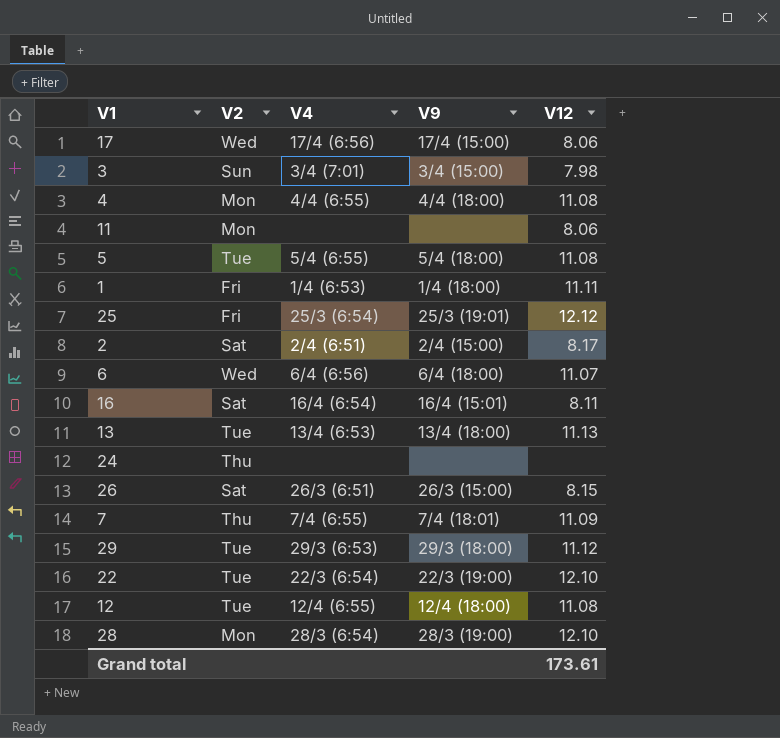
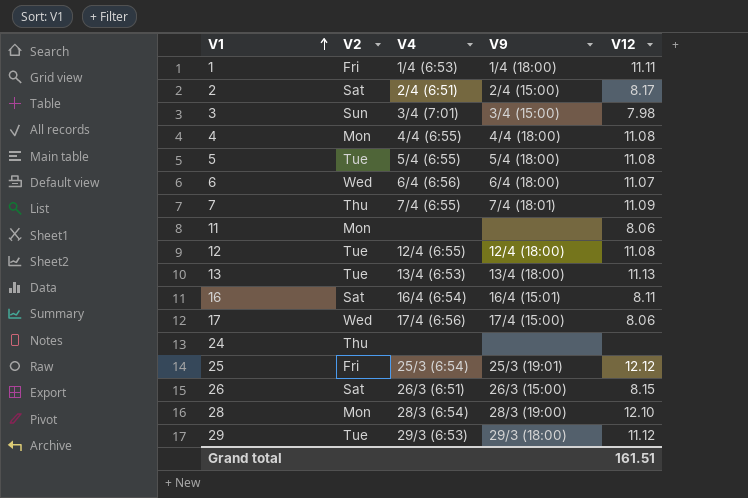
row order: none -> V1 ascending
row 22: Tue | 22/3 (6:54) | 22/3 (19:00) | 12.10 -> none
Grand total | V12: 173.61 -> 161.51

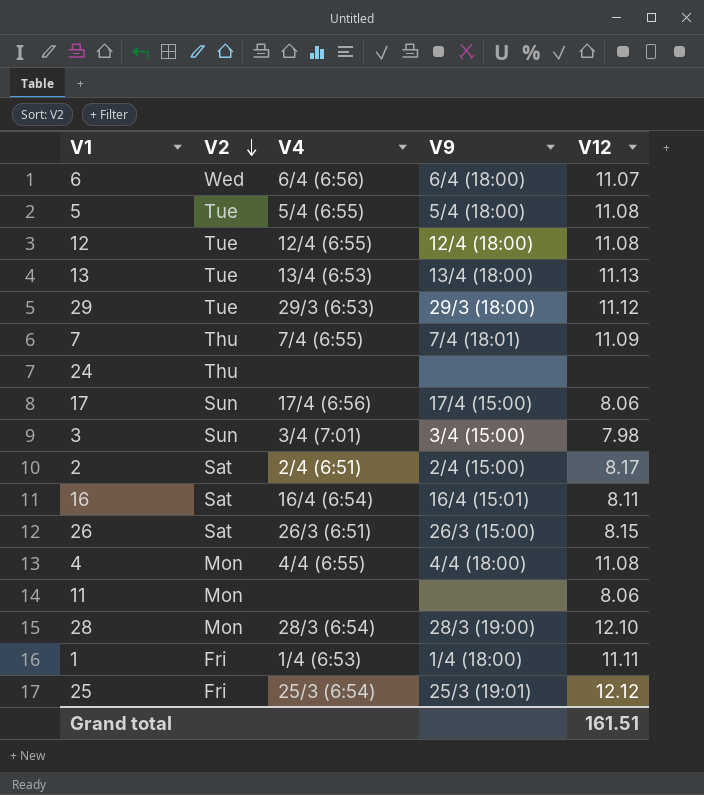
row order: V1 ascending -> V2 descending
17 | V2: Wed -> Sun

